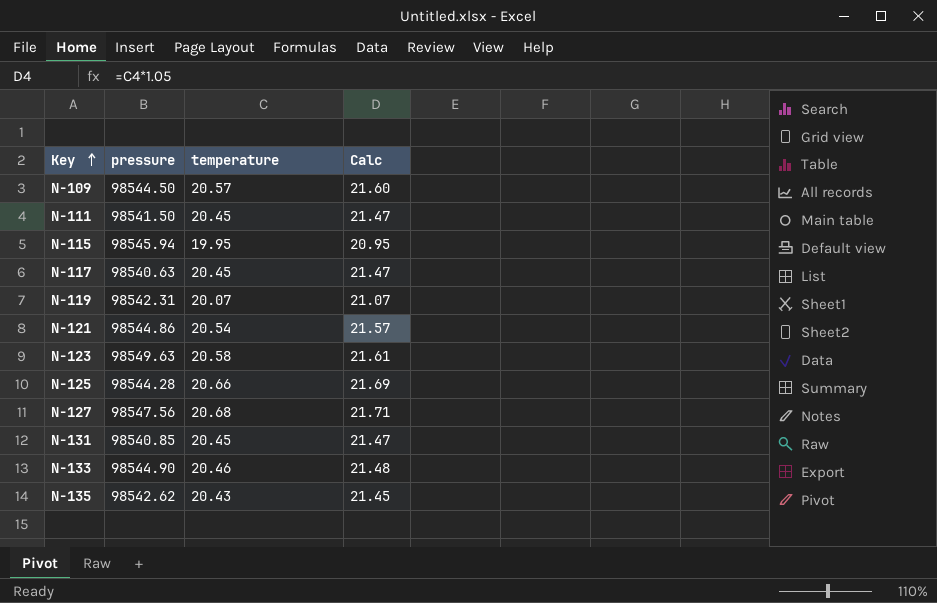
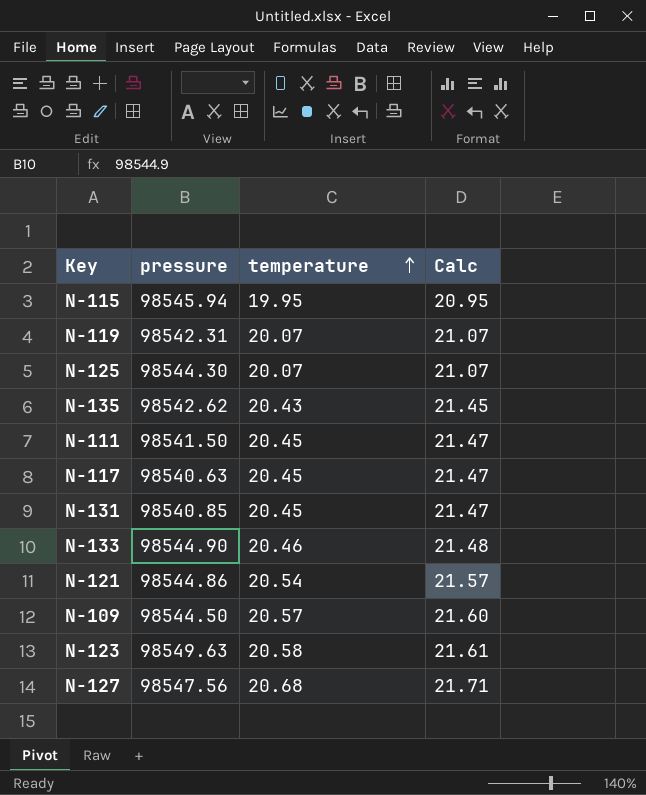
row order: Key ascending -> temperature ascending
N-125 | pressure: 98544.28 -> 98544.30
N-125 | temperature: 20.66 -> 20.07
N-125 | Calc: 21.69 -> 21.07

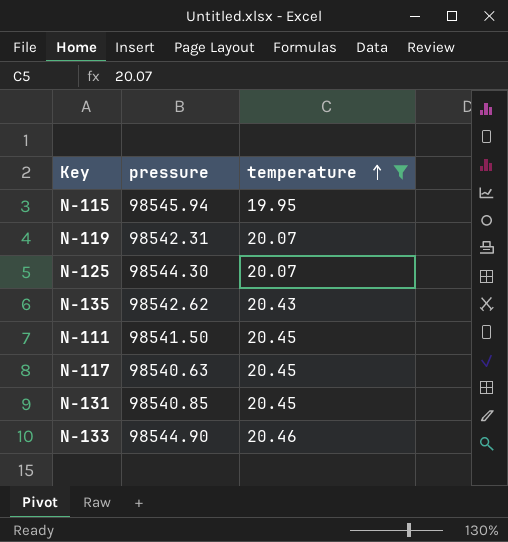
filter: none -> temperature <= 20.46
column Calc | formula: [temperature] * 1.05 -> none

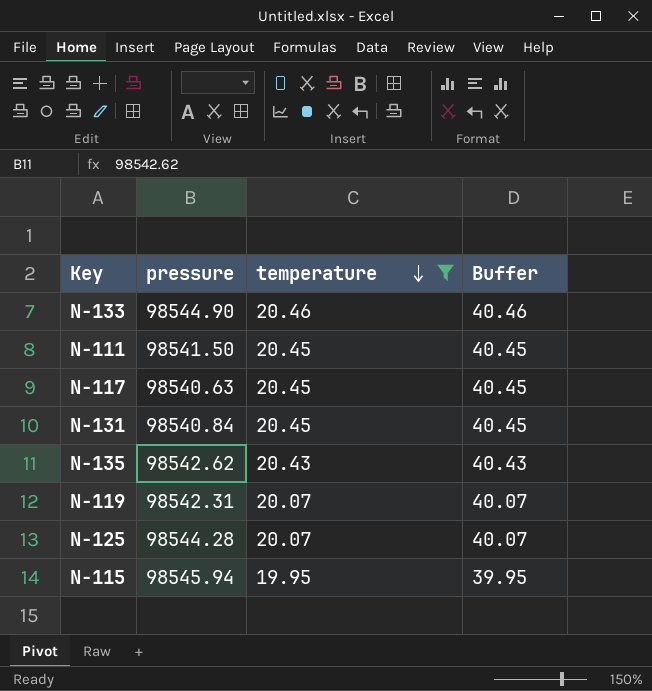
row order: temperature ascending -> temperature descending
column Buffer | formula: none -> [temperature] + 20
N-131 | pressure: 98540.85 -> 98540.84
N-125 | pressure: 98544.30 -> 98544.28

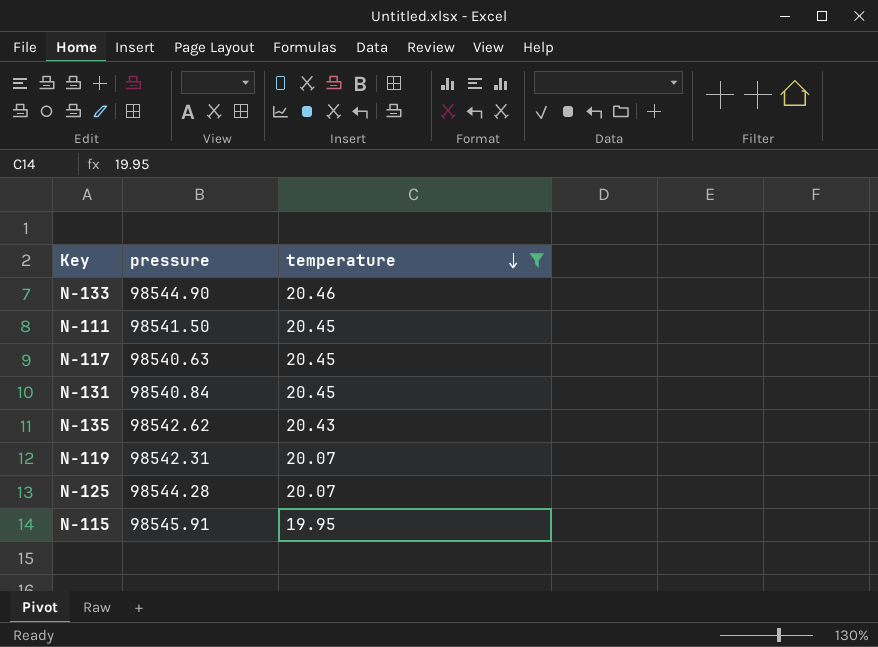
column Buffer | formula: [temperature] + 20 -> none
N-115 | pressure: 98545.94 -> 98545.91

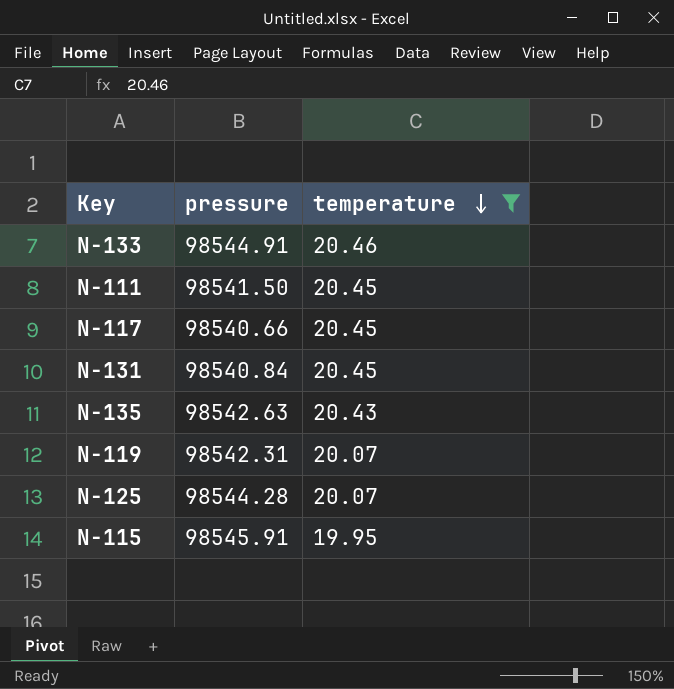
N-133 | pressure: 98544.90 -> 98544.91
N-117 | pressure: 98540.63 -> 98540.66
N-135 | pressure: 98542.62 -> 98542.63

